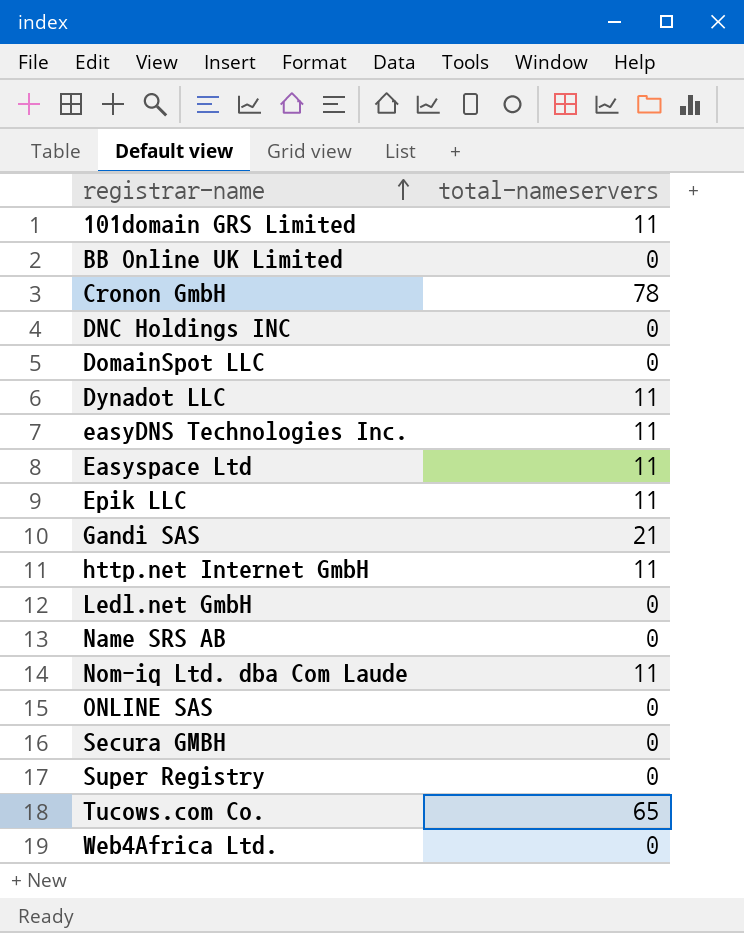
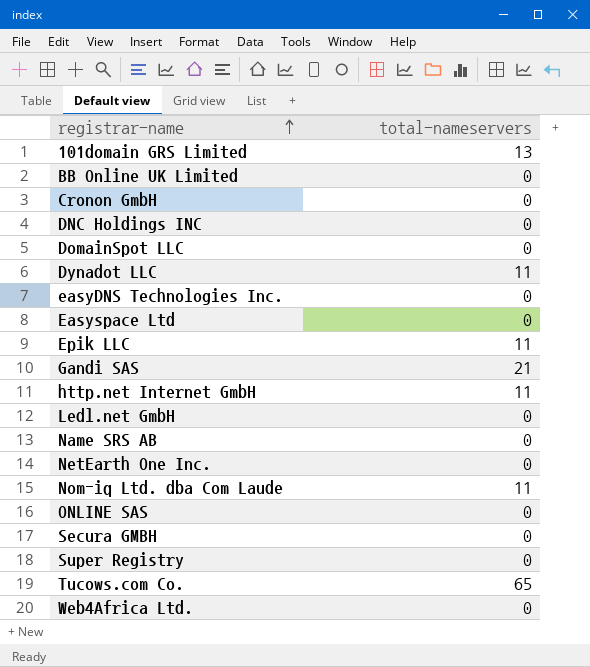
101domain GRS Limited | total-nameservers: 11 -> 13
Cronon GmbH | total-nameservers: 78 -> 0
easyDNS Technologies Inc. | total-nameservers: 11 -> 0
Easyspace Ltd | total-nameservers: 11 -> 0
row NetEarth One Inc.: none -> 0

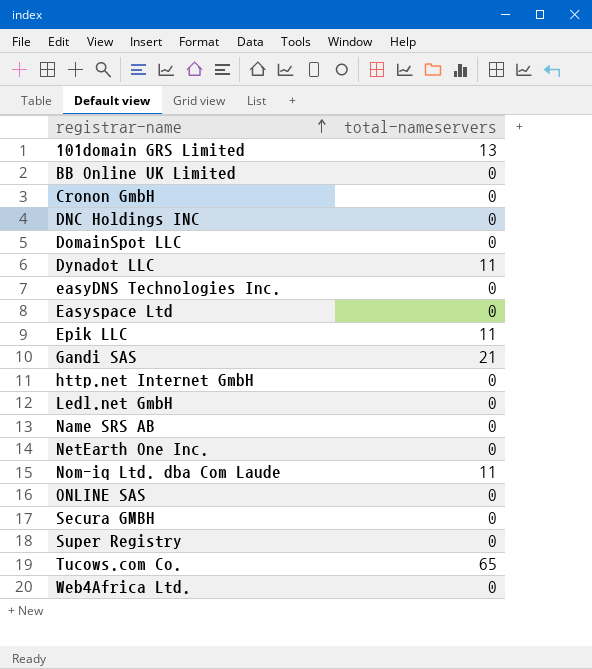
http.net Internet GmbH | total-nameservers: 11 -> 0

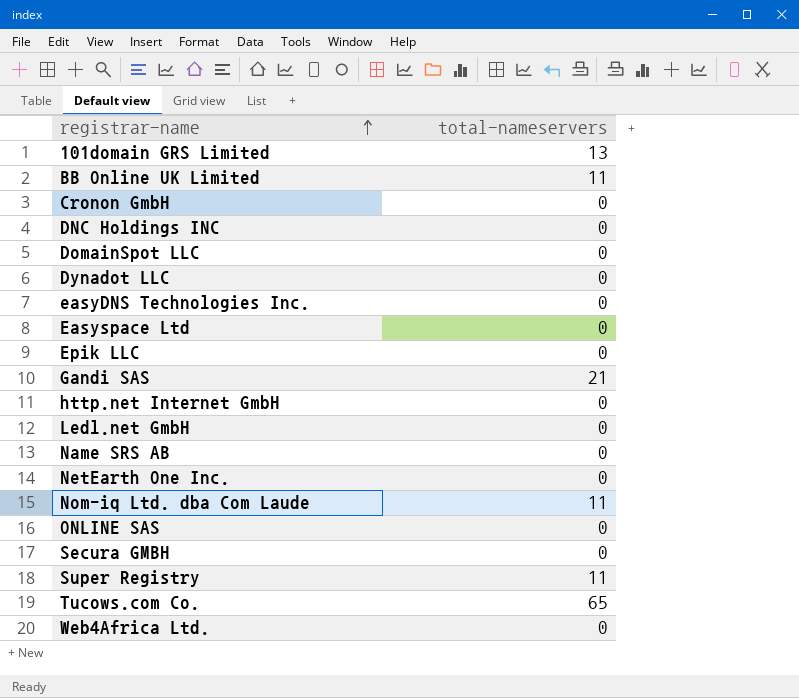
BB Online UK Limited | total-nameservers: 0 -> 11
Dynadot LLC | total-nameservers: 11 -> 0
Epik LLC | total-nameservers: 11 -> 0
Super Registry | total-nameservers: 0 -> 11

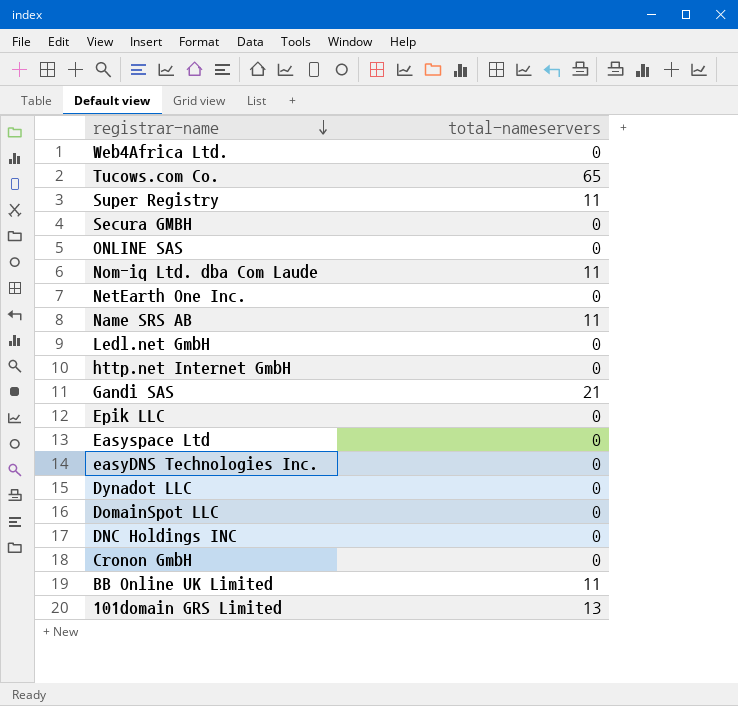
row order: registrar-name ascending -> registrar-name descending
Name SRS AB | total-nameservers: 0 -> 11

